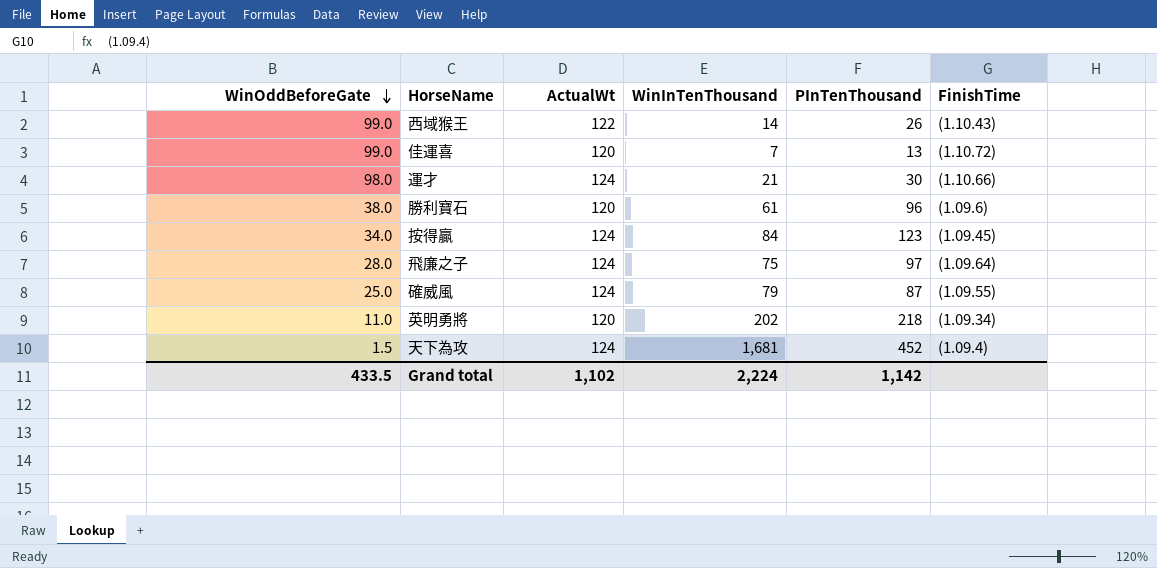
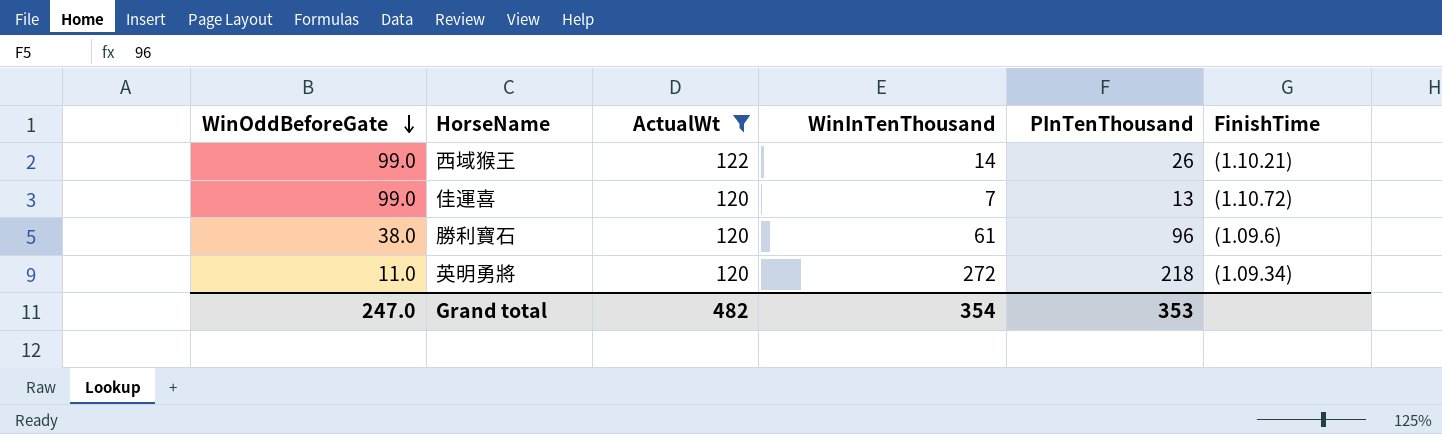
filter: none -> ActualWt != 124
西域猴王 | FinishTime: (1.10.43) -> (1.10.21)
英明勇將 | WinInTenThousand: 202 -> 272
Grand total | WinOddBeforeGate: 433.5 -> 247.0
Grand total | ActualWt: 1,102 -> 482
Grand total | WinInTenThousand: 2,224 -> 354
Grand total | PInTenThousand: 1,142 -> 353

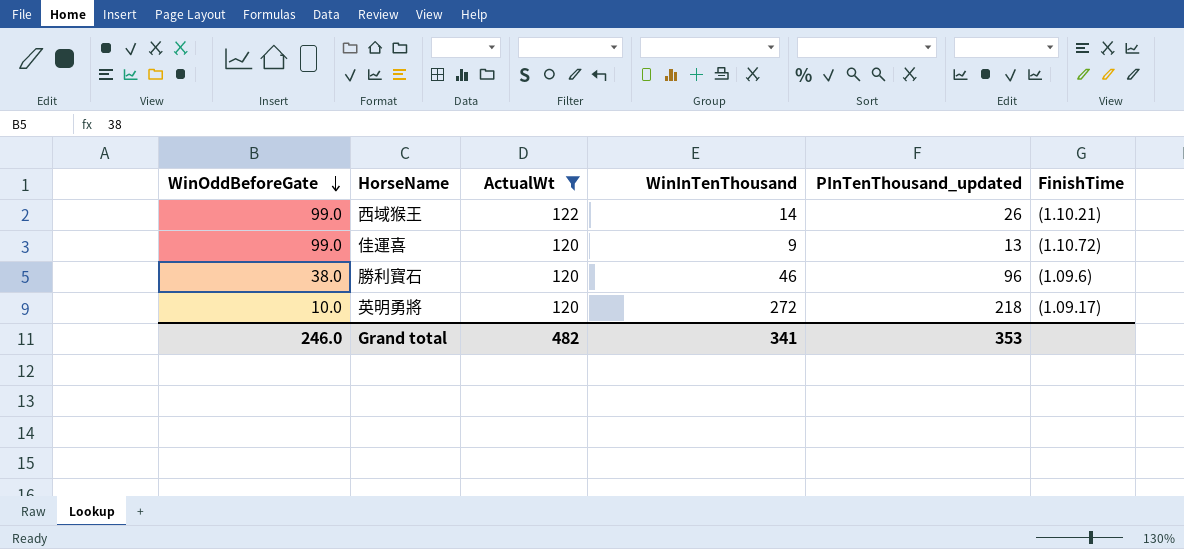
column name: PInTenThousand -> PInTenThousand_updated
佳運喜 | WinInTenThousand: 7 -> 9
勝利寶石 | WinInTenThousand: 61 -> 46
英明勇將 | WinOddBeforeGate: 11.0 -> 10.0
英明勇將 | FinishTime: (1.09.34) -> (1.09.17)
Grand total | WinOddBeforeGate: 247.0 -> 246.0
Grand total | WinInTenThousand: 354 -> 341

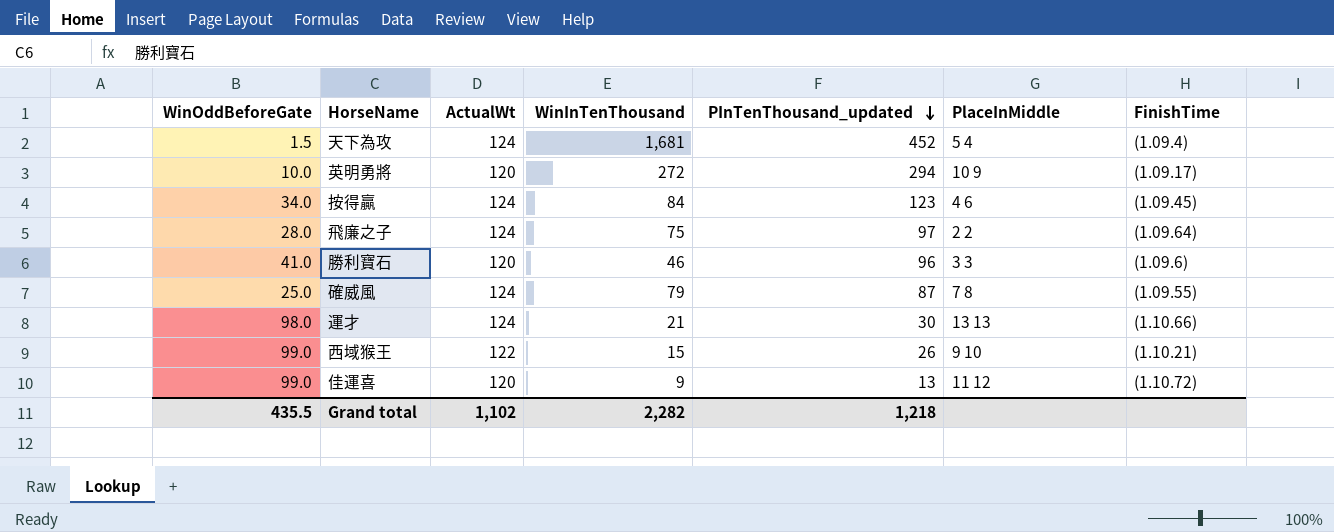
filter: ActualWt != 124 -> none
row order: WinOddBeforeGate descending -> PInTenThousand_updated descending
column PlaceInMiddle | position: none -> 6
英明勇將 | PInTenThousand_updated: 218 -> 294
勝利寶石 | WinOddBeforeGate: 38.0 -> 41.0
西域猴王 | WinInTenThousand: 14 -> 15
Grand total | WinOddBeforeGate: 246.0 -> 435.5
Grand total | ActualWt: 482 -> 1,102
Grand total | WinInTenThousand: 341 -> 2,282
Grand total | PInTenThousand_updated: 353 -> 1,218

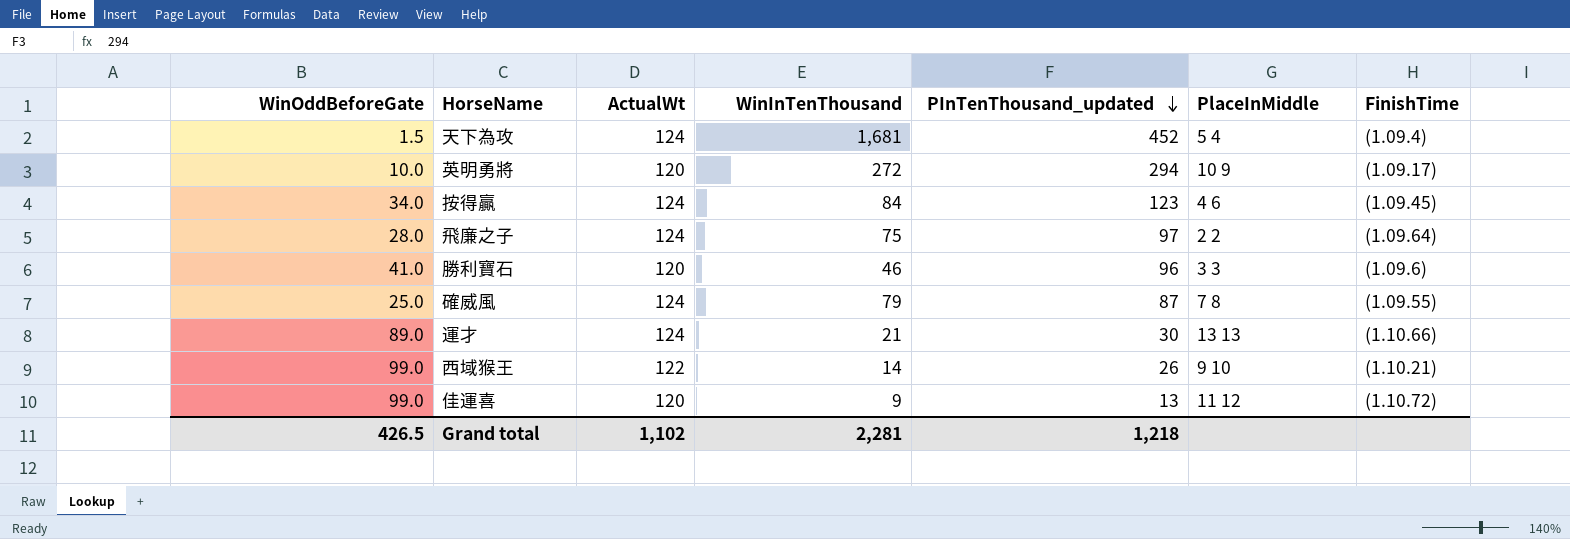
運才 | WinOddBeforeGate: 98.0 -> 89.0
西域猴王 | WinInTenThousand: 15 -> 14
Grand total | WinOddBeforeGate: 435.5 -> 426.5
Grand total | WinInTenThousand: 2,282 -> 2,281

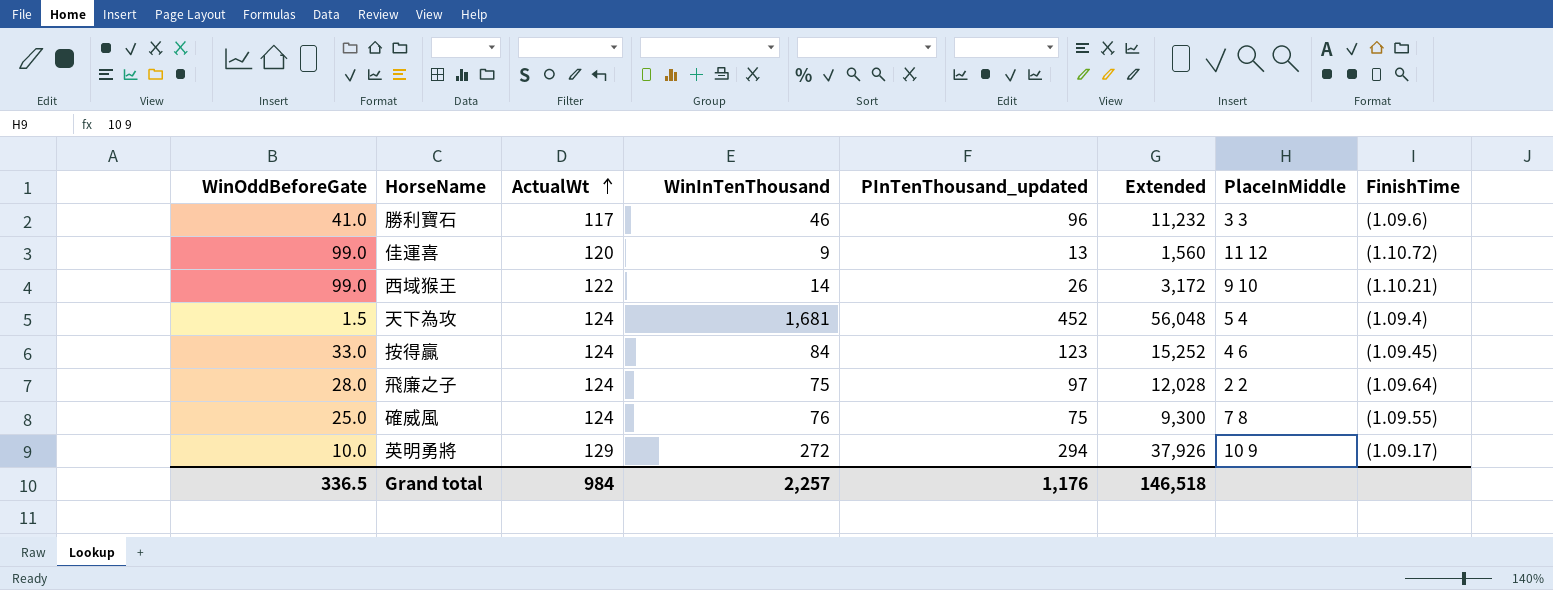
row order: PInTenThousand_updated descending -> ActualWt ascending
column Extended | formula: none -> [ActualWt] * [PInTenThousand_updated]
row 運才: 89.0 | 124 | 21 | 30 | 13 13 | (1.10.66) -> none
勝利寶石 | ActualWt: 120 -> 117
按得贏 | WinOddBeforeGate: 34.0 -> 33.0
確威風 | WinInTenThousand: 79 -> 76
確威風 | PInTenThousand_updated: 87 -> 75
英明勇將 | ActualWt: 120 -> 129
Grand total | WinOddBeforeGate: 426.5 -> 336.5
Grand total | ActualWt: 1,102 -> 984
Grand total | WinInTenThousand: 2,281 -> 2,257
Grand total | PInTenThousand_updated: 1,218 -> 1,176

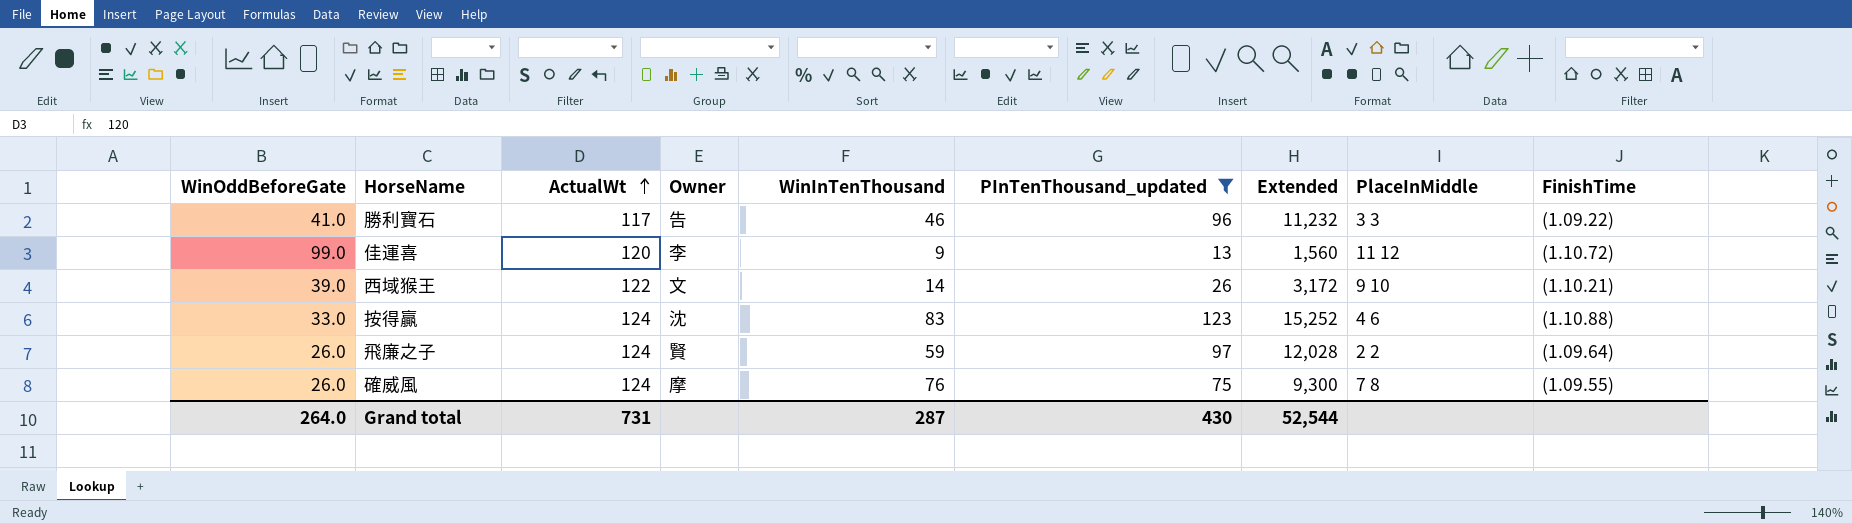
filter: none -> PInTenThousand_updated <= 123
column Owner | position: none -> 4
勝利寶石 | FinishTime: (1.09.6) -> (1.09.22)
西域猴王 | WinOddBeforeGate: 99.0 -> 39.0
按得贏 | WinInTenThousand: 84 -> 83
按得贏 | FinishTime: (1.09.45) -> (1.10.88)
飛廉之子 | WinOddBeforeGate: 28.0 -> 26.0
飛廉之子 | WinInTenThousand: 75 -> 59
確威風 | WinOddBeforeGate: 25.0 -> 26.0
Grand total | WinOddBeforeGate: 336.5 -> 264.0
Grand total | ActualWt: 984 -> 731
Grand total | WinInTenThousand: 2,257 -> 287
Grand total | PInTenThousand_updated: 1,176 -> 430
Grand total | Extended: 146,518 -> 52,544

